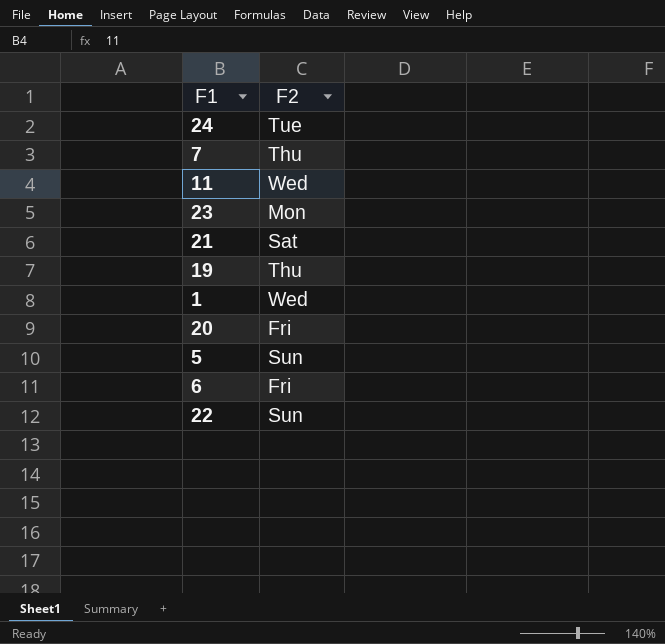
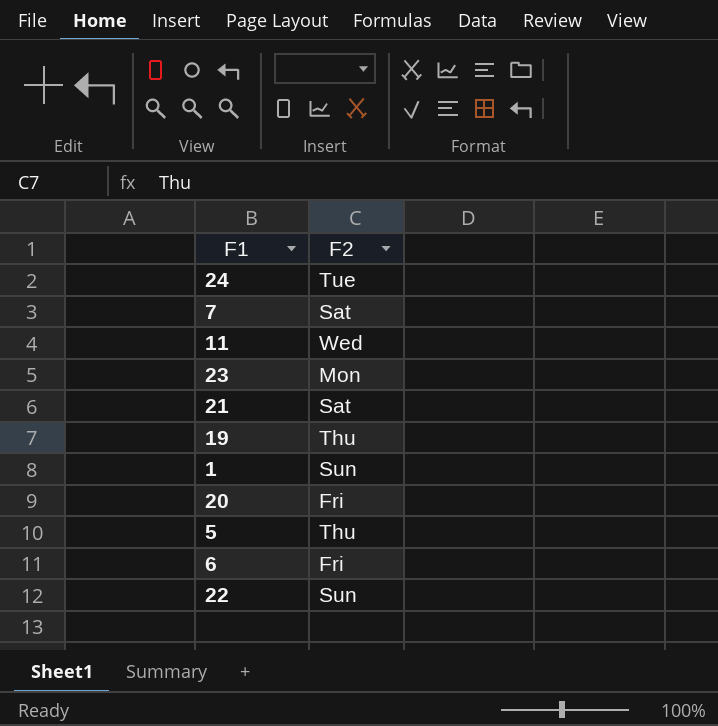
7 | F2: Thu -> Sat
1 | F2: Wed -> Sun
5 | F2: Sun -> Thu

